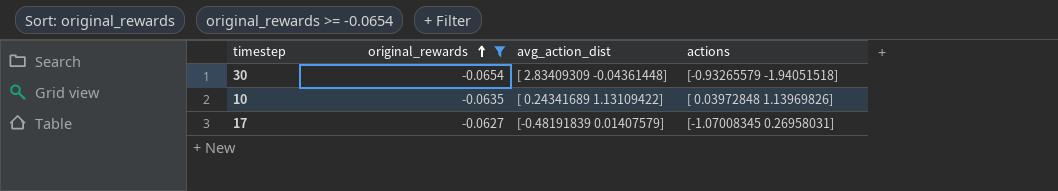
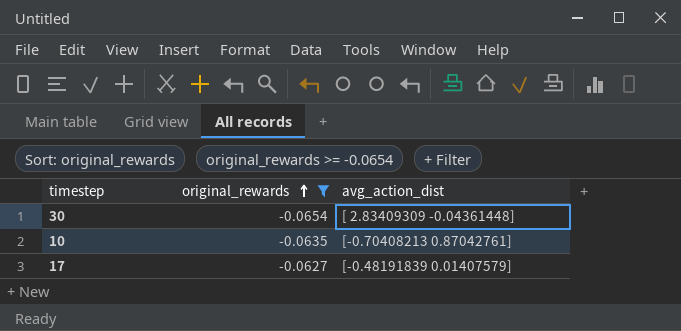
column actions | position: 4 -> none
10 | avg_action_dist: [ 0.24341689 1.13109422] -> [-0.70408213 0.87042761]

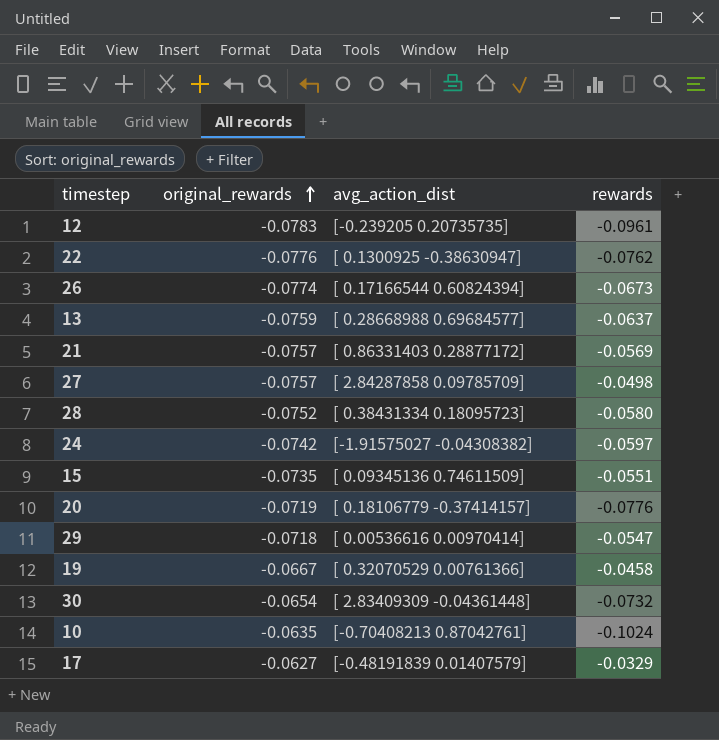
filter: original_rewards >= -0.0654 -> none
column rewards | position: none -> 4

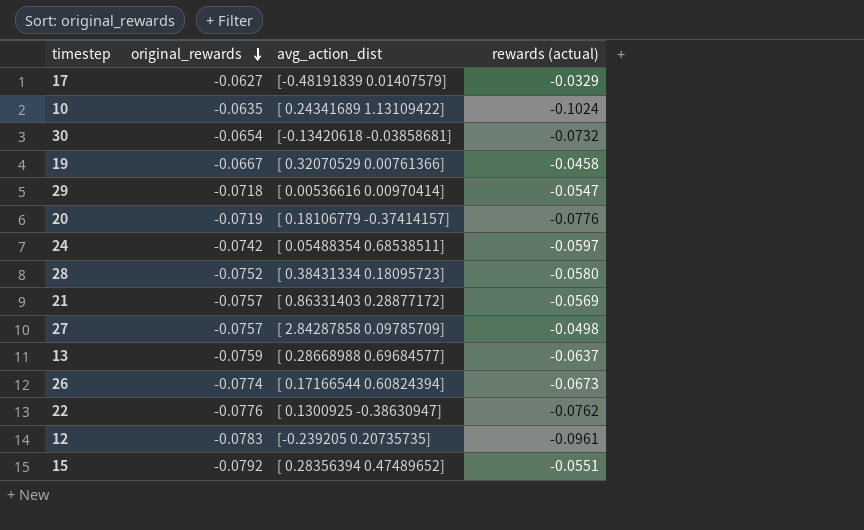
row order: original_rewards ascending -> original_rewards descending
column name: rewards -> rewards (actual)
10 | avg_action_dist: [-0.70408213 0.87042761] -> [ 0.24341689 1.13109422]
30 | avg_action_dist: [ 2.83409309 -0.04361448] -> [-0.13420618 -0.03858681]
24 | avg_action_dist: [-1.91575027 -0.04308382] -> [ 0.05488354 0.68538511]
15 | original_rewards: -0.0735 -> -0.0792
15 | avg_action_dist: [ 0.09345136 0.74611509] -> [ 0.28356394 0.47489652]

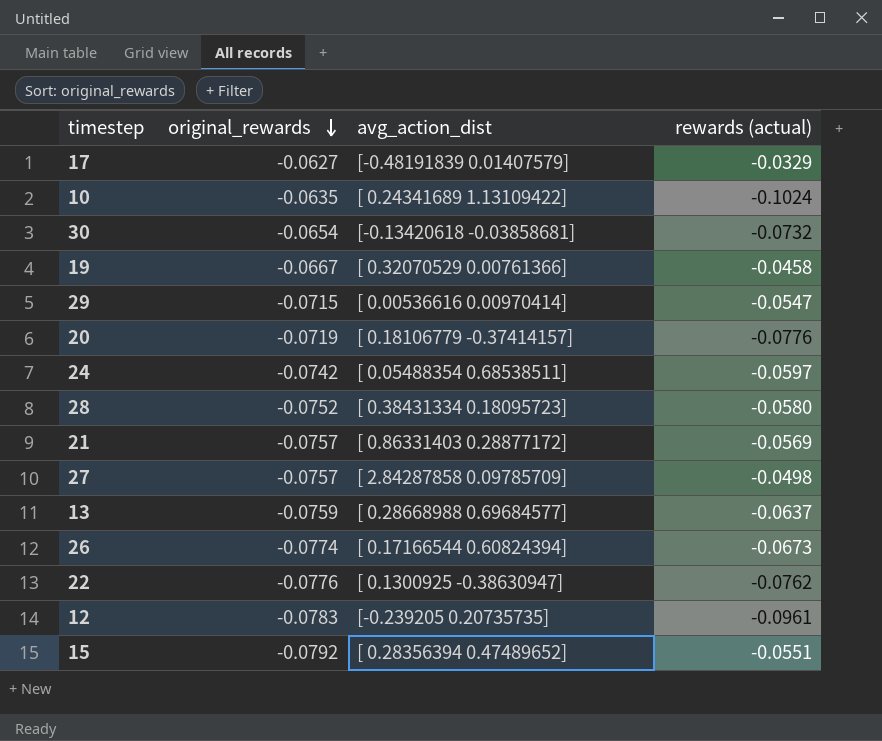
29 | original_rewards: -0.0718 -> -0.0715

